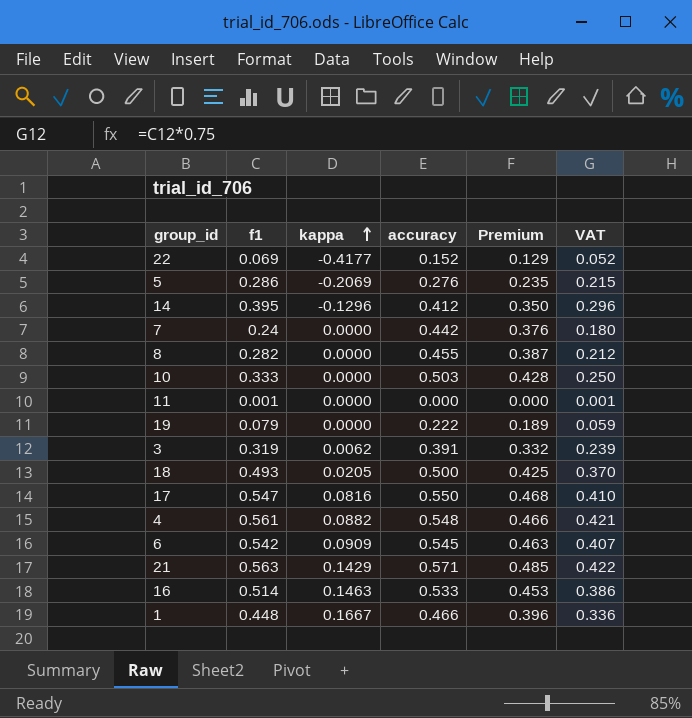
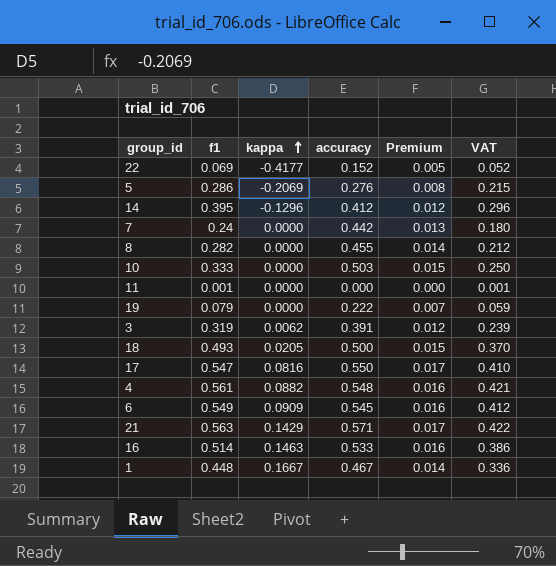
column Premium | formula: [accuracy] * 0.85 -> [accuracy] * 0.03
6 | f1: 0.542 -> 0.549
6 | VAT: 0.407 -> 0.412
1 | accuracy: 0.466 -> 0.467

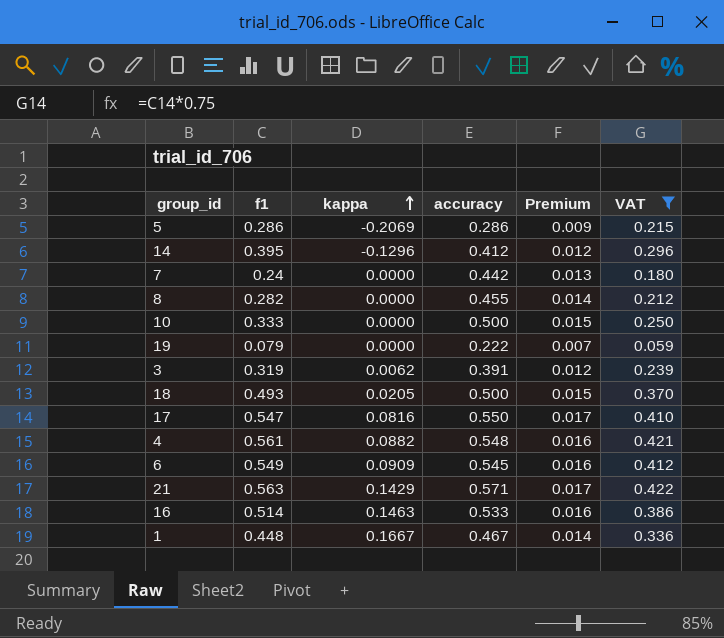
filter: none -> VAT >= 0.059
5 | accuracy: 0.276 -> 0.286
5 | Premium: 0.008 -> 0.009
10 | accuracy: 0.503 -> 0.500

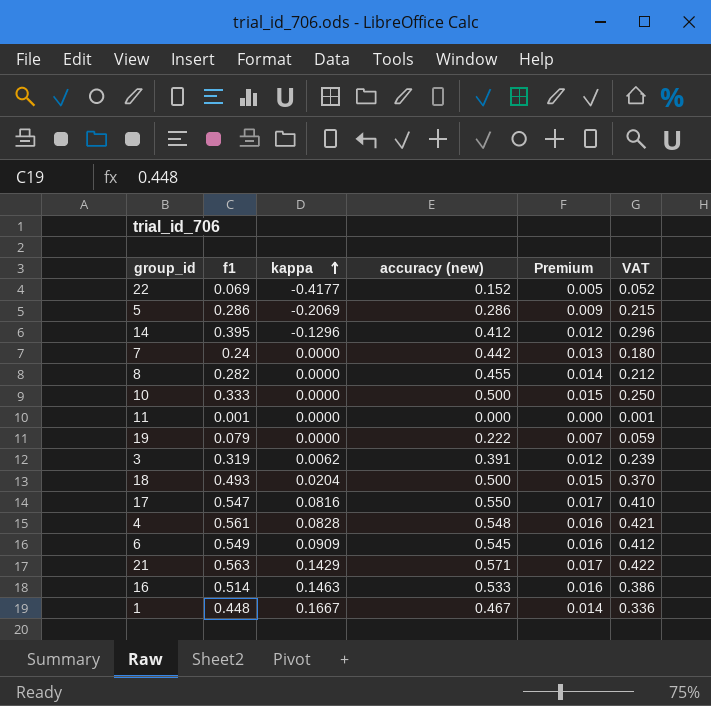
filter: VAT >= 0.059 -> none
column name: accuracy -> accuracy (new)
18 | kappa: 0.0205 -> 0.0204
4 | kappa: 0.0882 -> 0.0828

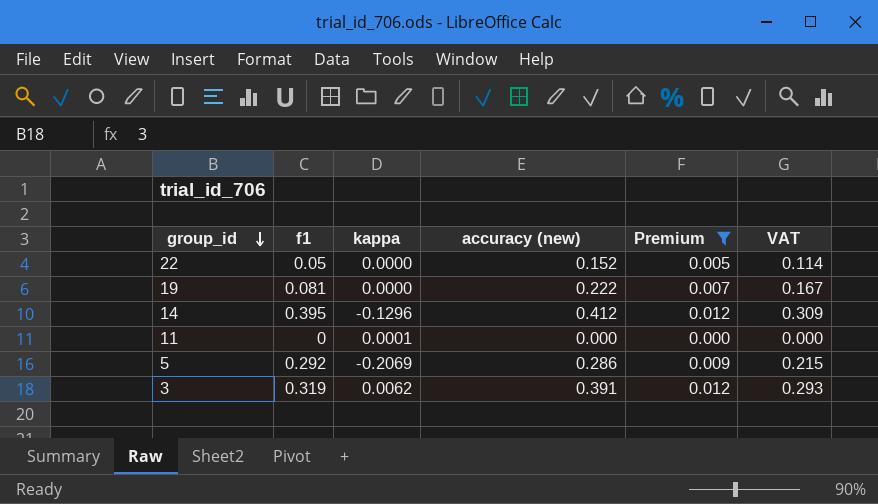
filter: none -> Premium <= 0.012
row order: kappa ascending -> group_id descending
column VAT | formula: [f1] * 0.75 -> [accuracy (new)] * 0.75
22 | f1: 0.069 -> 0.05
22 | kappa: -0.4177 -> 0.0000
19 | f1: 0.079 -> 0.081
11 | f1: 0.001 -> 0
11 | kappa: 0.0000 -> 0.0001
5 | f1: 0.286 -> 0.292

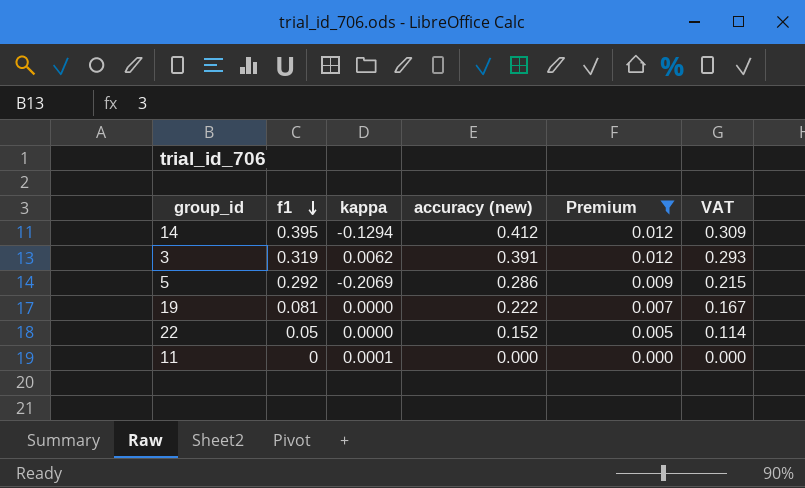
row order: group_id descending -> f1 descending
14 | kappa: -0.1296 -> -0.1294

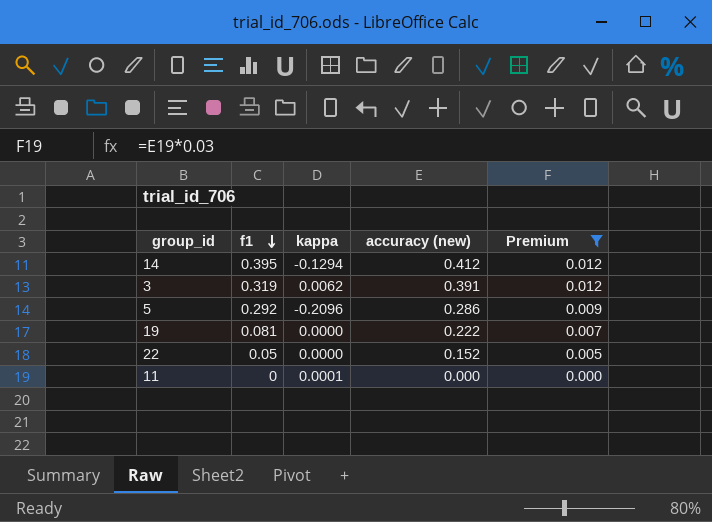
column VAT | formula: [accuracy (new)] * 0.75 -> none
5 | kappa: -0.2069 -> -0.2096

